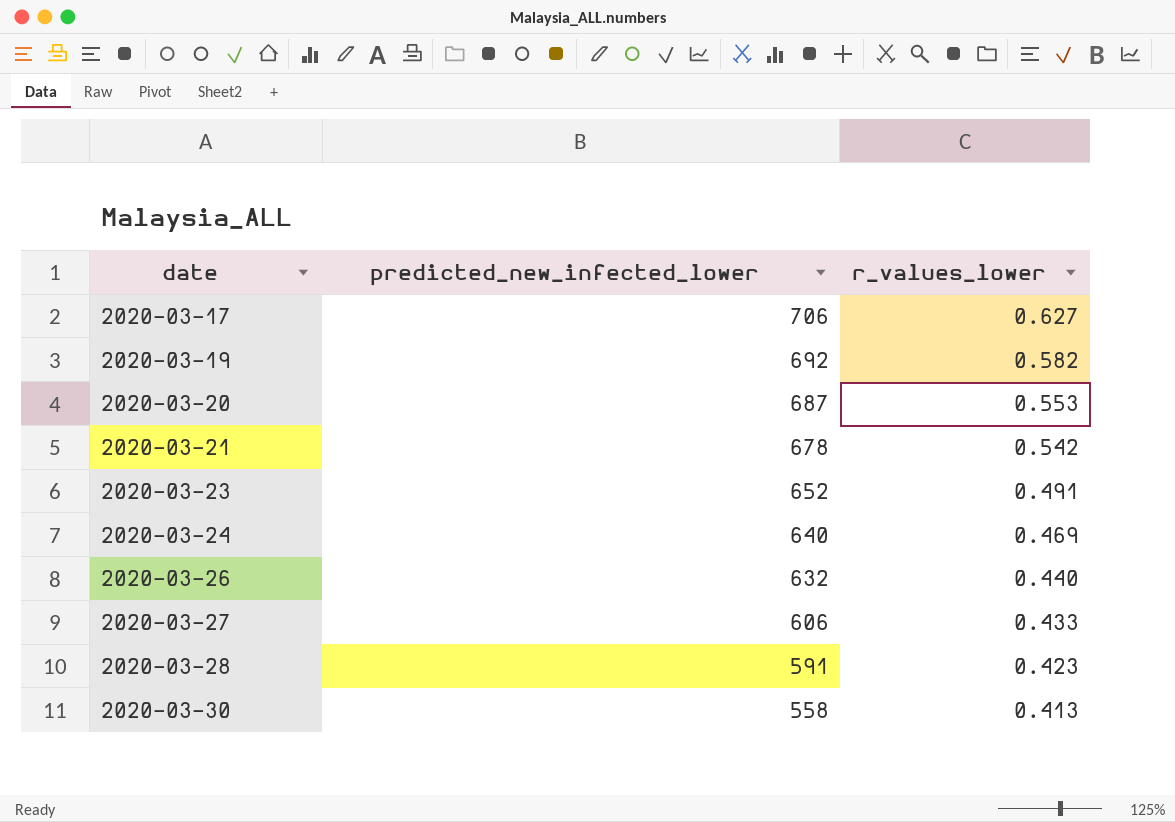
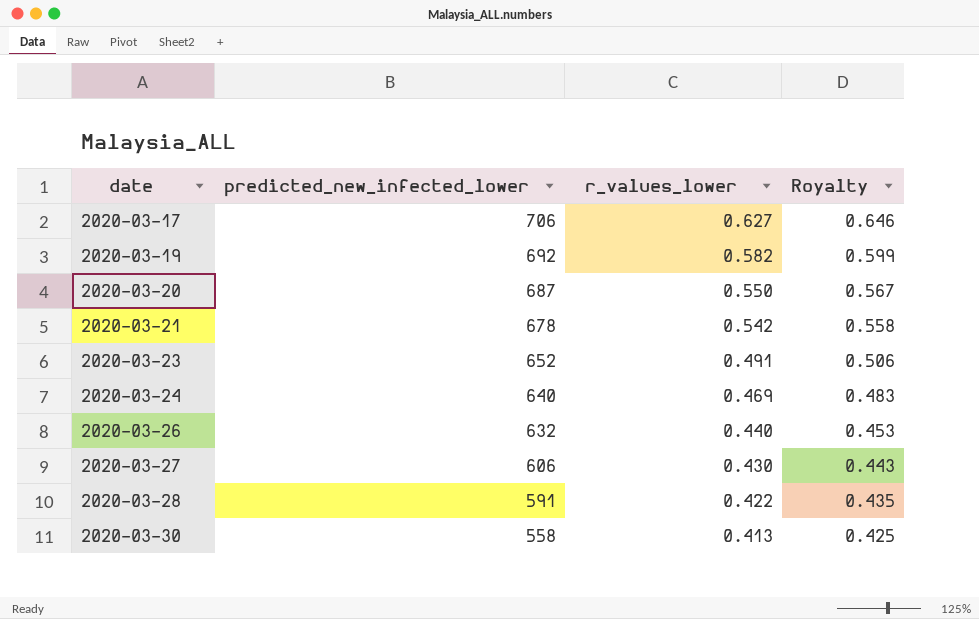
column Royalty | formula: none -> [r_values_lower] * 1.03
2020-03-20 | r_values_lower: 0.553 -> 0.550
2020-03-27 | r_values_lower: 0.433 -> 0.430
2020-03-28 | r_values_lower: 0.423 -> 0.422

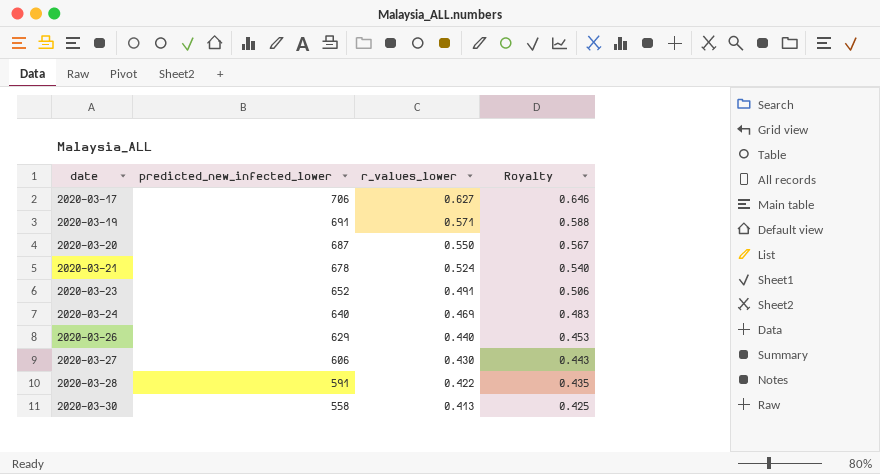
2020-03-19 | predicted_new_infected_lower: 692 -> 691
2020-03-19 | r_values_lower: 0.582 -> 0.571
2020-03-19 | Royalty: 0.599 -> 0.588
2020-03-21 | r_values_lower: 0.542 -> 0.524
2020-03-21 | Royalty: 0.558 -> 0.540
2020-03-26 | predicted_new_infected_lower: 632 -> 629

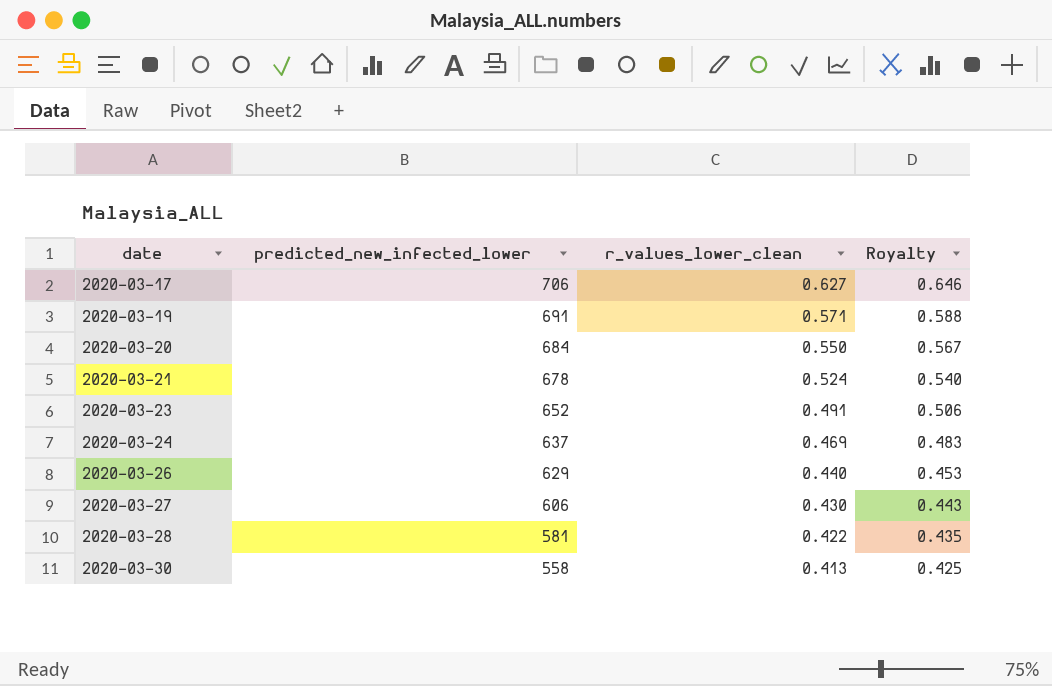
column name: r_values_lower -> r_values_lower_clean
2020-03-20 | predicted_new_infected_lower: 687 -> 684
2020-03-24 | predicted_new_infected_lower: 640 -> 637
2020-03-28 | predicted_new_infected_lower: 591 -> 581

